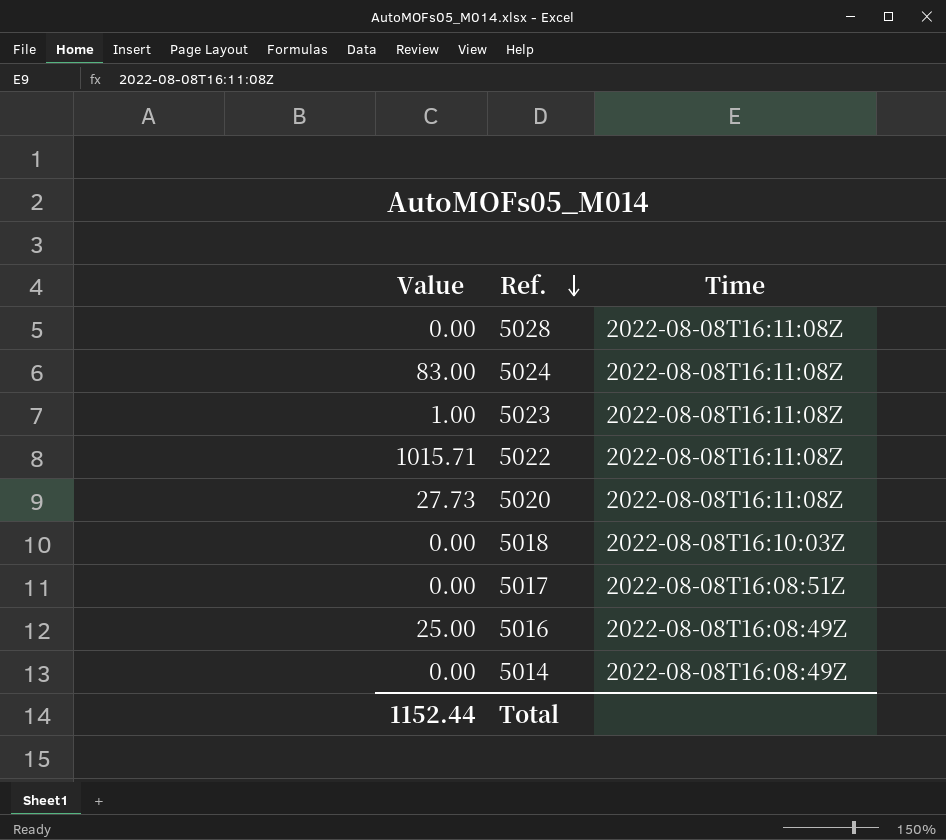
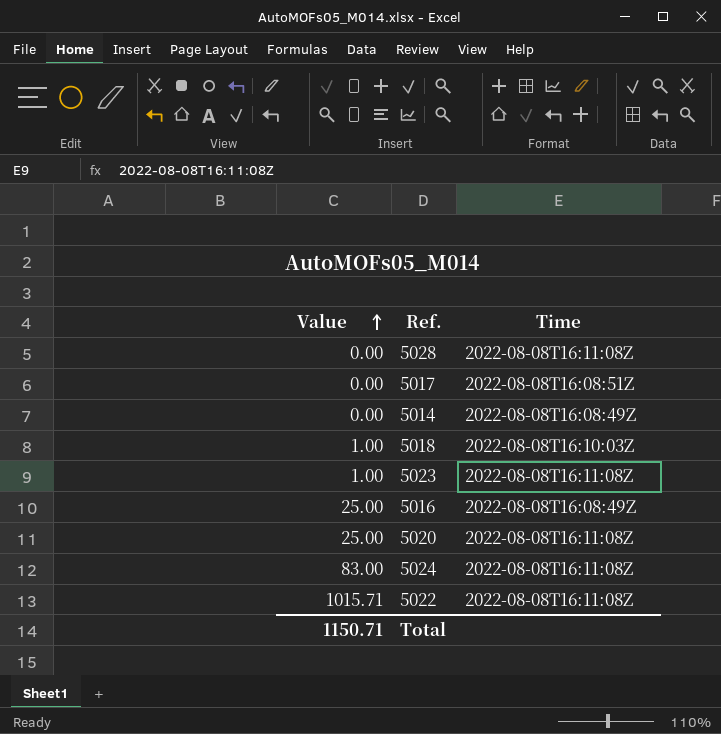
row order: Ref. descending -> Value ascending
5018 | Value: 0.00 -> 1.00
5020 | Value: 27.73 -> 25.00
Total | Value: 1152.44 -> 1150.71

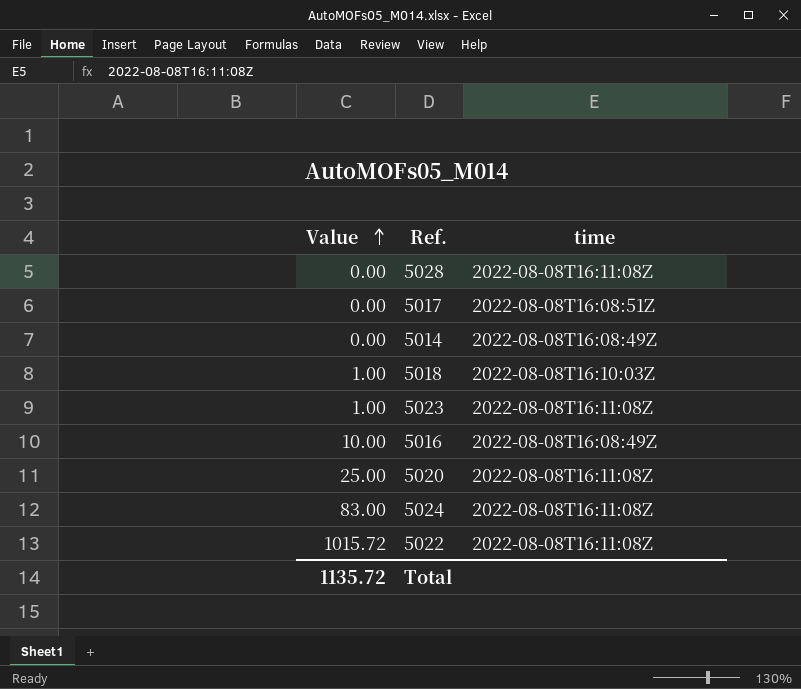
column name: Time -> time
5016 | Value: 25.00 -> 10.00
5022 | Value: 1015.71 -> 1015.72
Total | Value: 1150.71 -> 1135.72

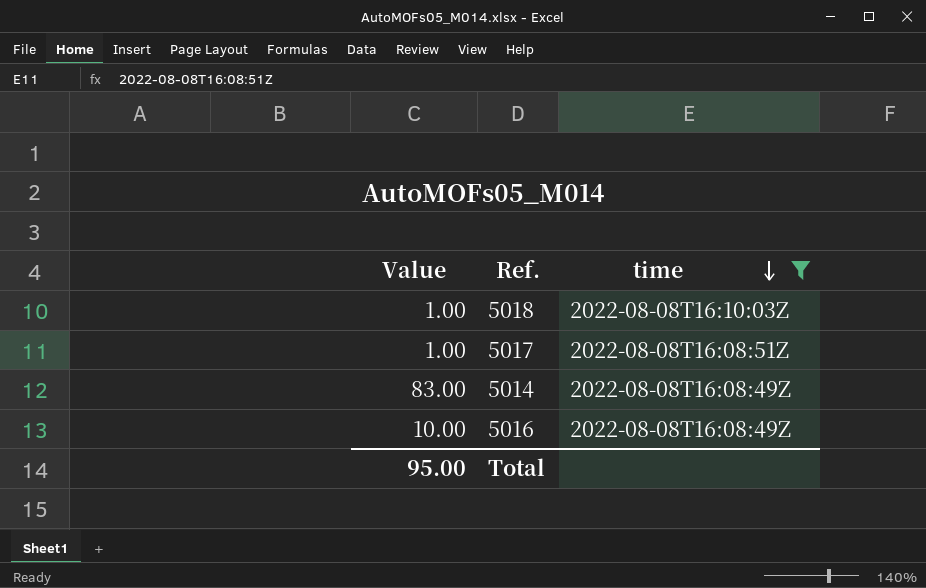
filter: none -> time != 2022-08-08T16:11:08Z
row order: Value ascending -> time descending
5017 | Value: 0.00 -> 1.00
5014 | Value: 0.00 -> 83.00
Total | Value: 1135.72 -> 95.00

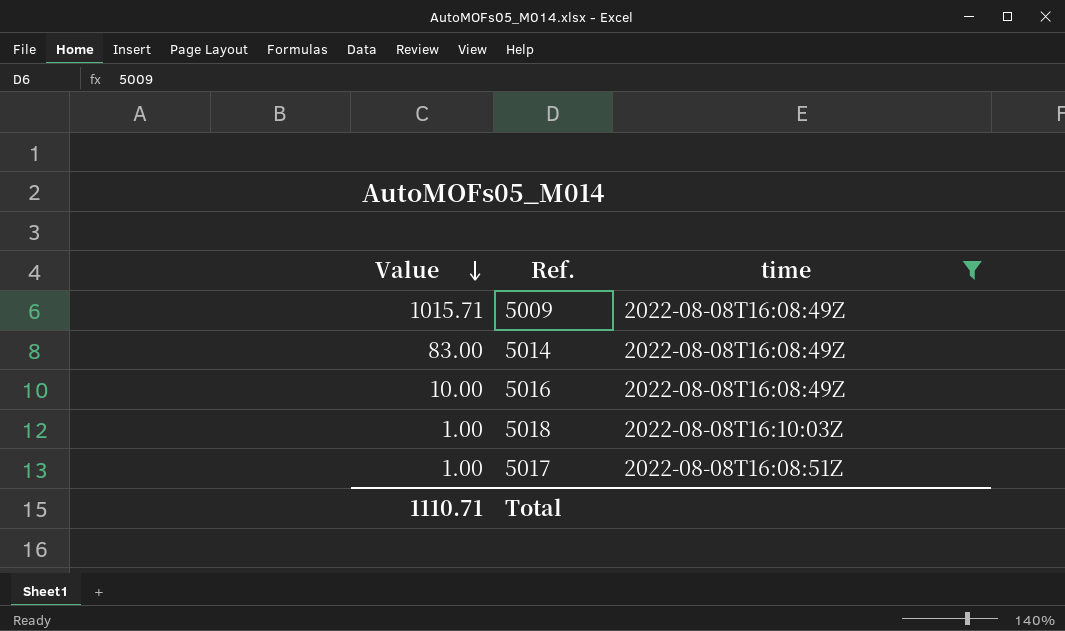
row order: time descending -> Value descending
row 5009: none -> 1015.71 | 2022-08-08T16:08:49Z
Total | Value: 95.00 -> 1110.71

